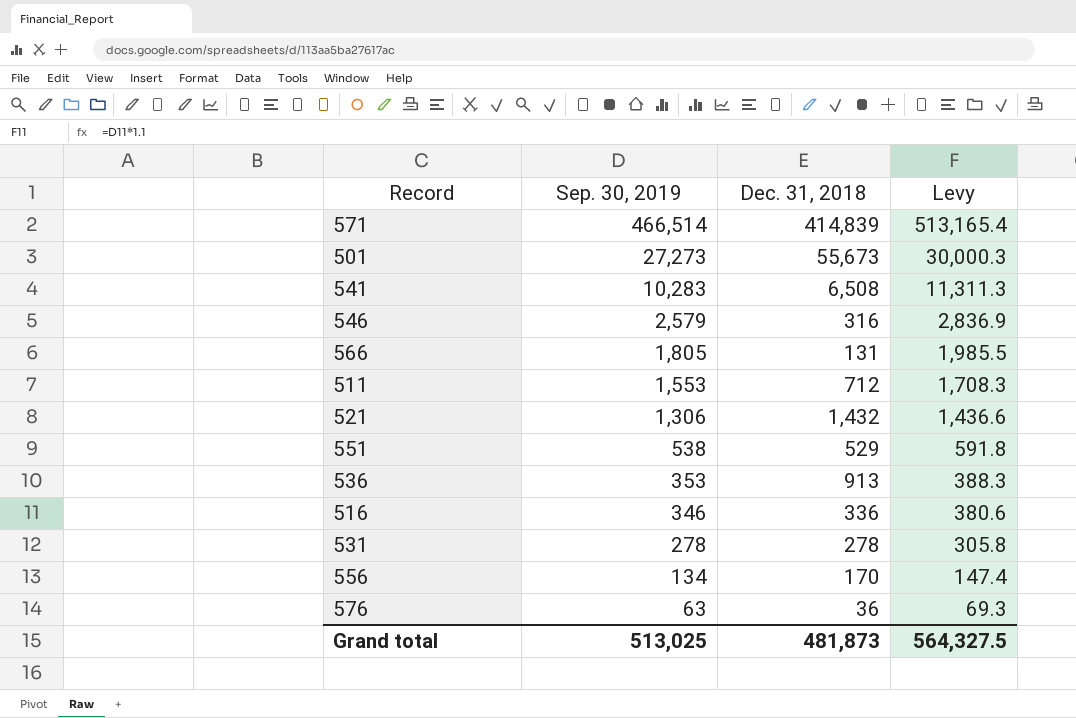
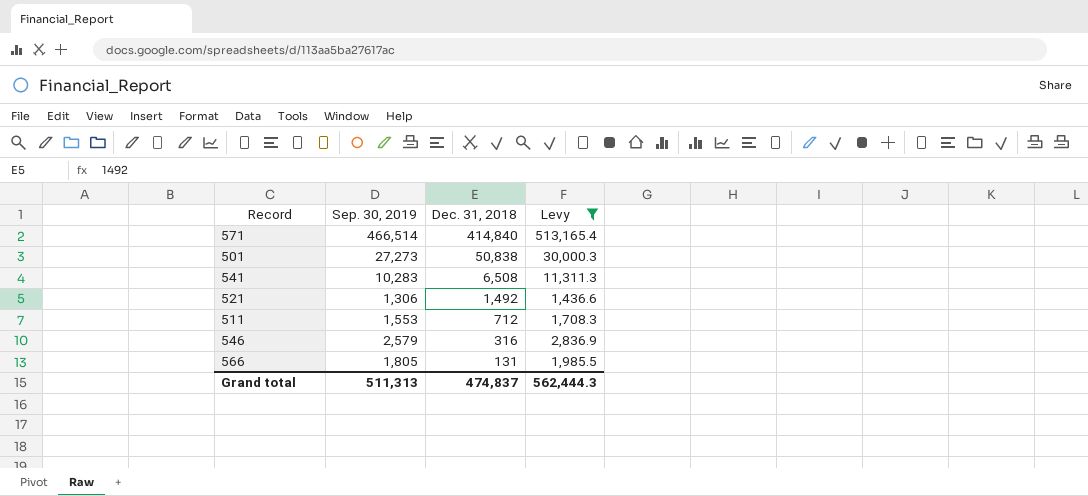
filter: none -> Levy >= 1,436.6
row order: Sep. 30, 2019 descending -> Dec. 31, 2018 descending
571 | Dec. 31, 2018: 414,839 -> 414,840
501 | Dec. 31, 2018: 55,673 -> 50,838
521 | Dec. 31, 2018: 1,432 -> 1,492
Grand total | Sep. 30, 2019: 513,025 -> 511,313
Grand total | Dec. 31, 2018: 481,873 -> 474,837
Grand total | Levy: 564,327.5 -> 562,444.3

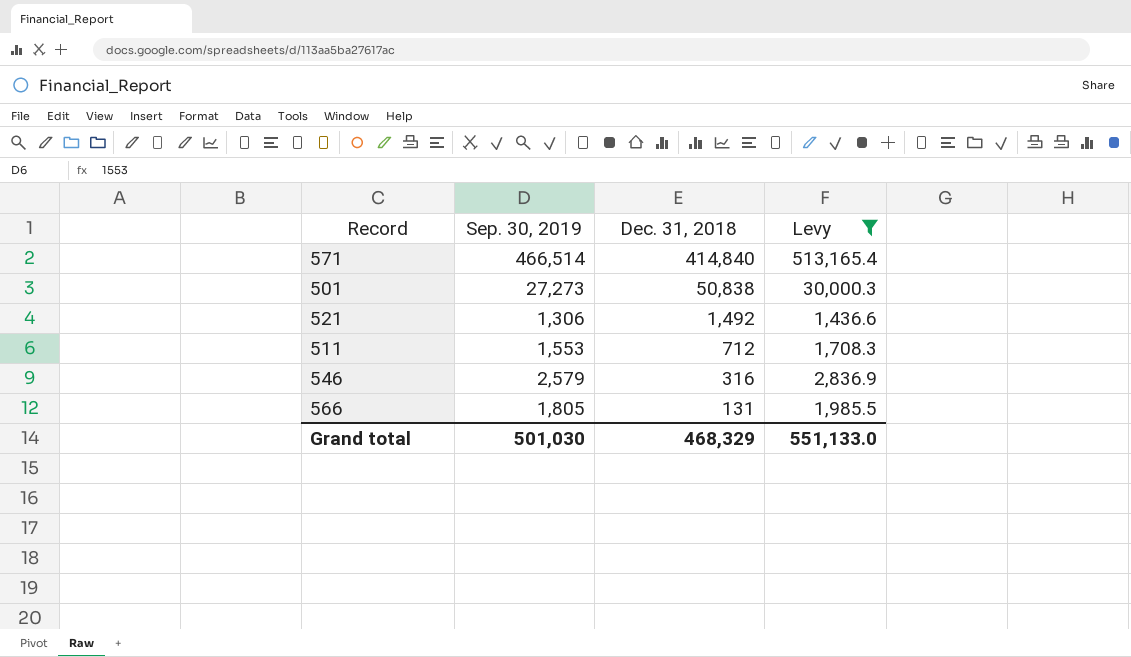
row 541: 10,283 | 6,508 | 11,311.3 -> none
Grand total | Sep. 30, 2019: 511,313 -> 501,030
Grand total | Dec. 31, 2018: 474,837 -> 468,329
Grand total | Levy: 562,444.3 -> 551,133.0

